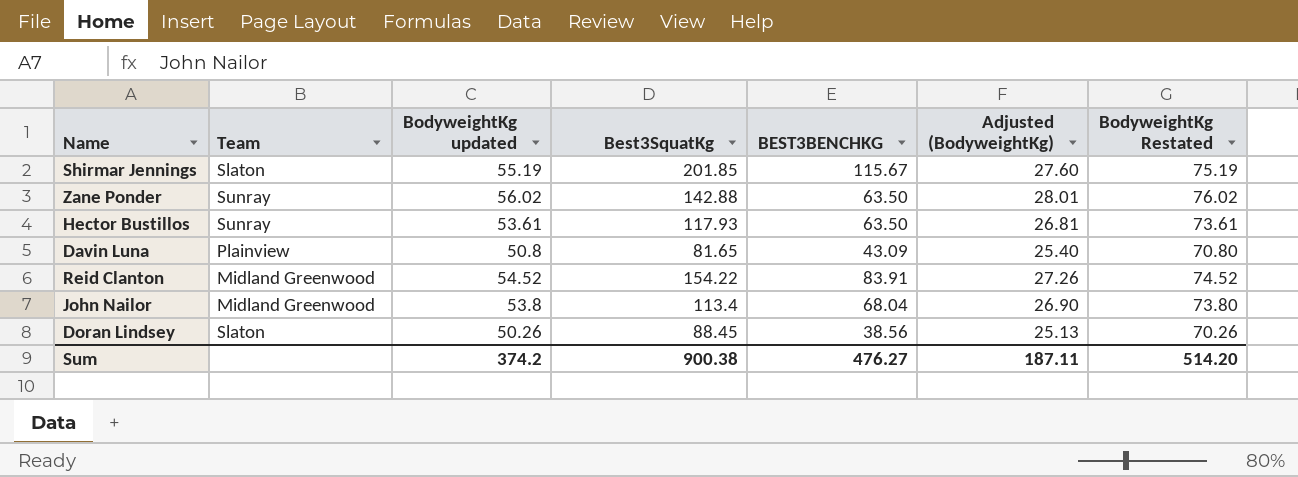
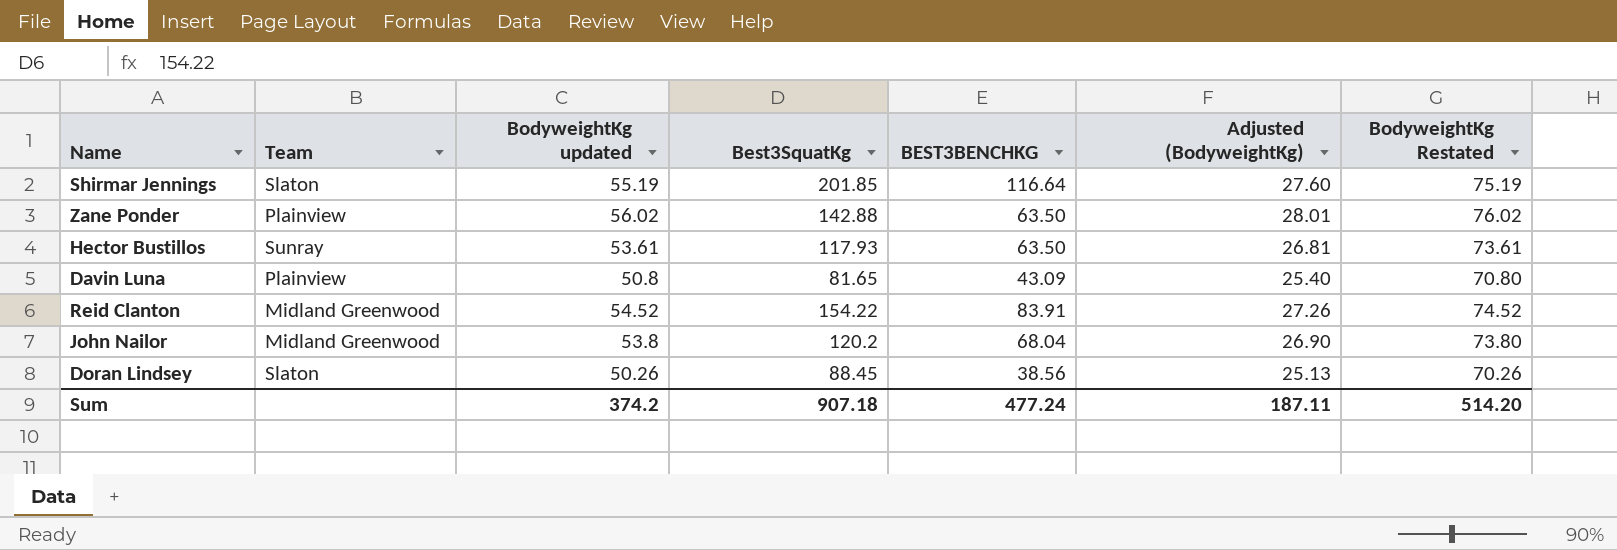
Shirmar Jennings | BEST3BENCHKG: 115.67 -> 116.64
Zane Ponder | Team: Sunray -> Plainview
John Nailor | Best3SquatKg: 113.4 -> 120.2
Sum | Best3SquatKg: 900.38 -> 907.18
Sum | BEST3BENCHKG: 476.27 -> 477.24

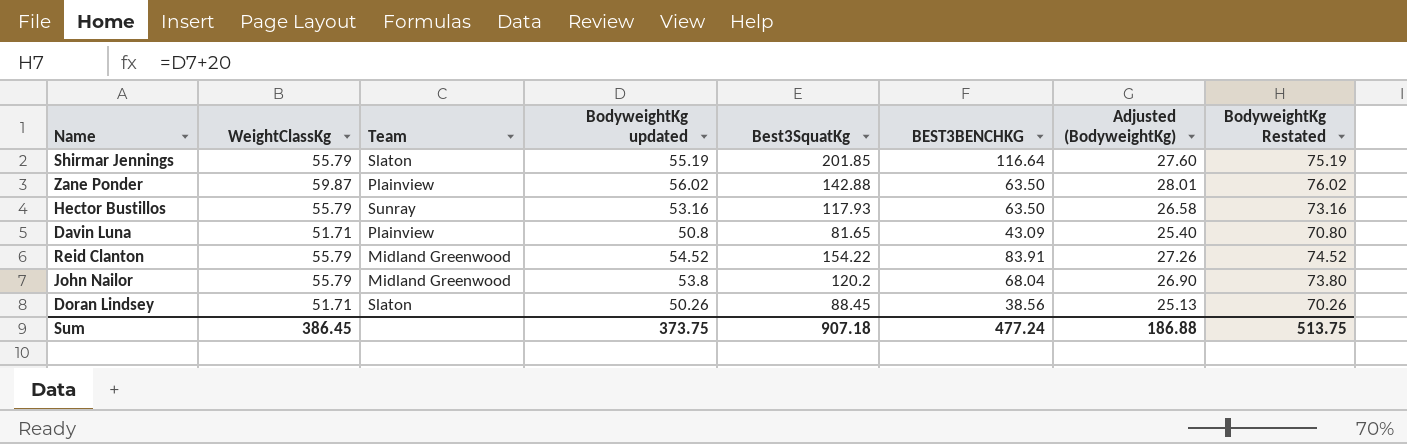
column WeightClassKg | position: none -> 2
Hector Bustillos | BodyweightKg updated: 53.61 -> 53.16
Hector Bustillos | Adjusted (BodyweightKg): 26.81 -> 26.58
Hector Bustillos | BodyweightKg Restated: 73.61 -> 73.16
Sum | BodyweightKg updated: 374.2 -> 373.75
Sum | Adjusted (BodyweightKg): 187.11 -> 186.88
Sum | BodyweightKg Restated: 514.20 -> 513.75

